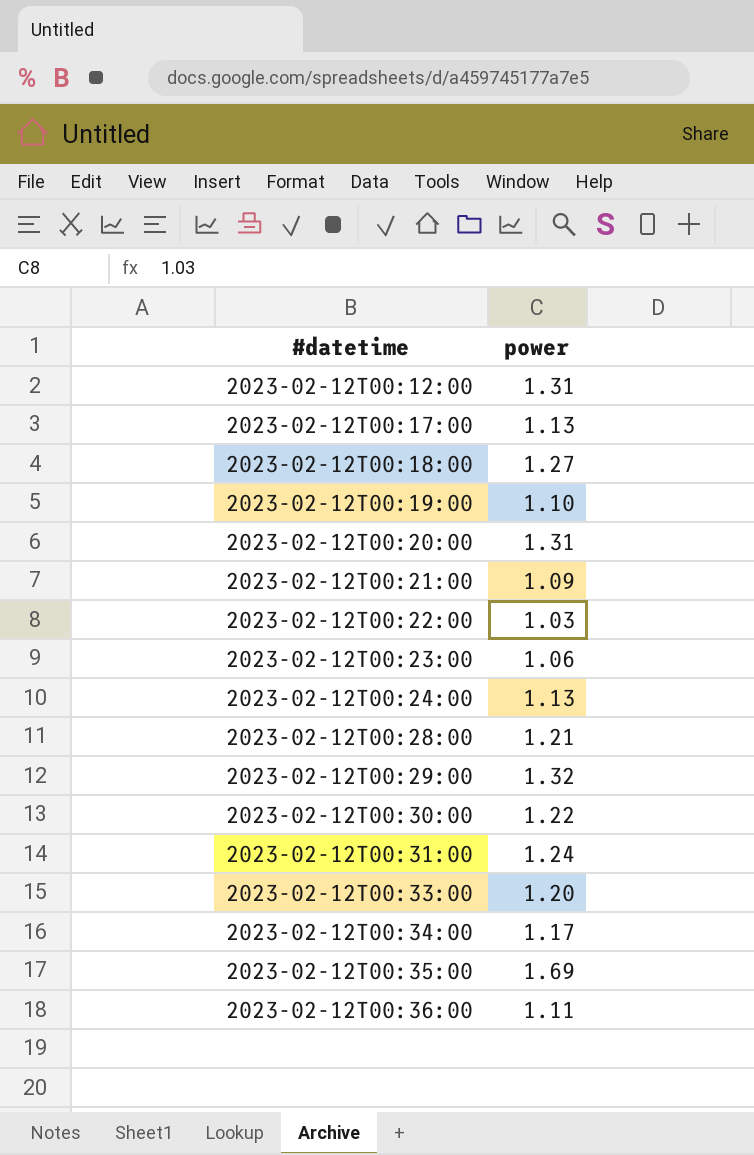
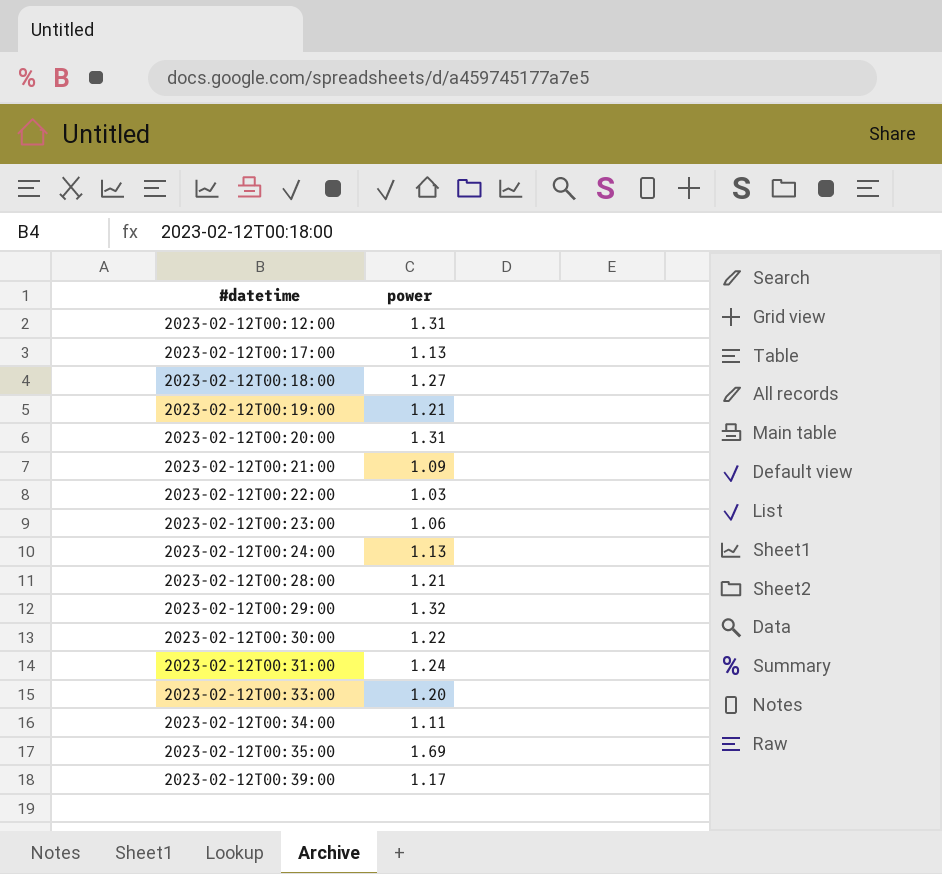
row 2023-02-12T00:36:00: 1.11 -> none
2023-02-12T00:19:00 | power: 1.10 -> 1.21
2023-02-12T00:34:00 | power: 1.17 -> 1.11
row 2023-02-12T00:39:00: none -> 1.17

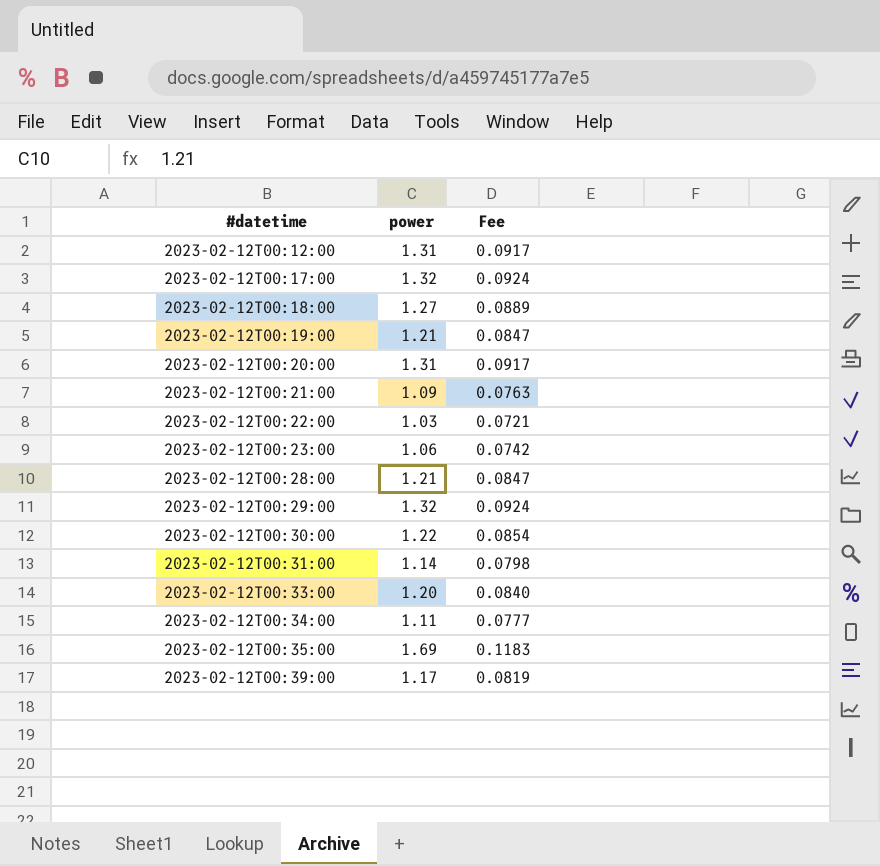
column Fee | formula: none -> [power] * 0.07
row 2023-02-12T00:24:00: 1.13 -> none
2023-02-12T00:17:00 | power: 1.13 -> 1.32
2023-02-12T00:31:00 | power: 1.24 -> 1.14

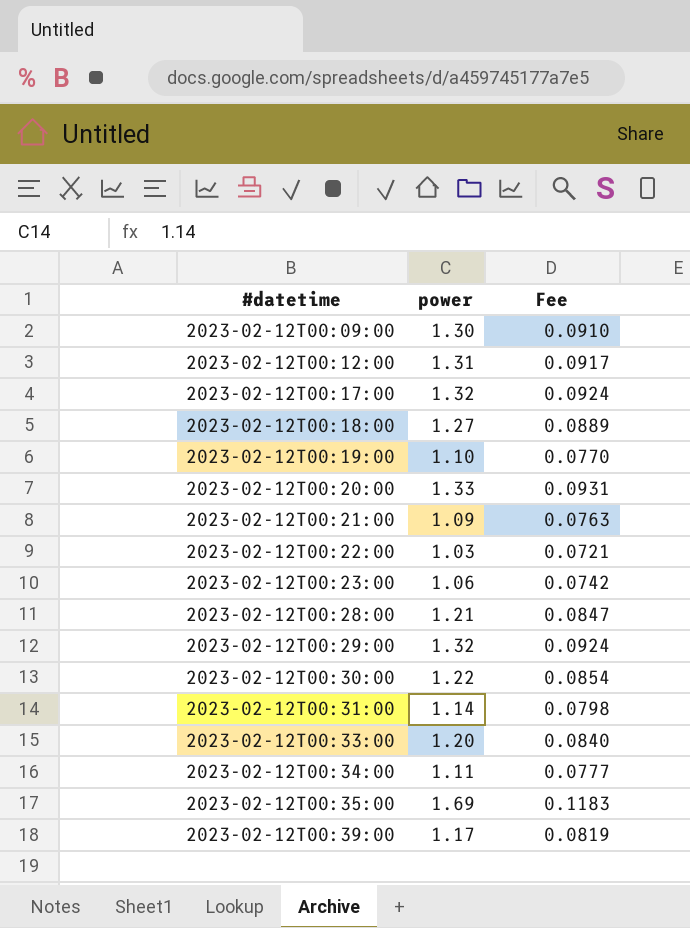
row 2023-02-12T00:09:00: none -> 1.30 | 0.0910
2023-02-12T00:19:00 | power: 1.21 -> 1.10
2023-02-12T00:19:00 | Fee: 0.0847 -> 0.0770
2023-02-12T00:20:00 | power: 1.31 -> 1.33
2023-02-12T00:20:00 | Fee: 0.0917 -> 0.0931

